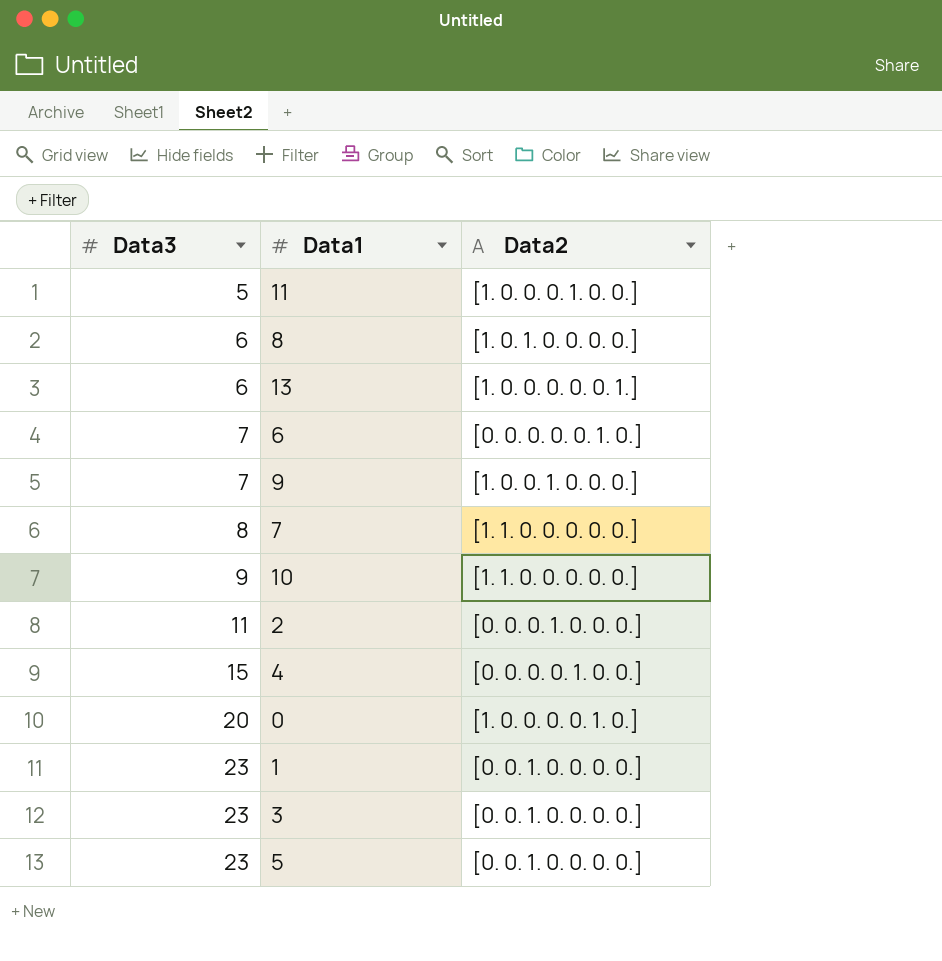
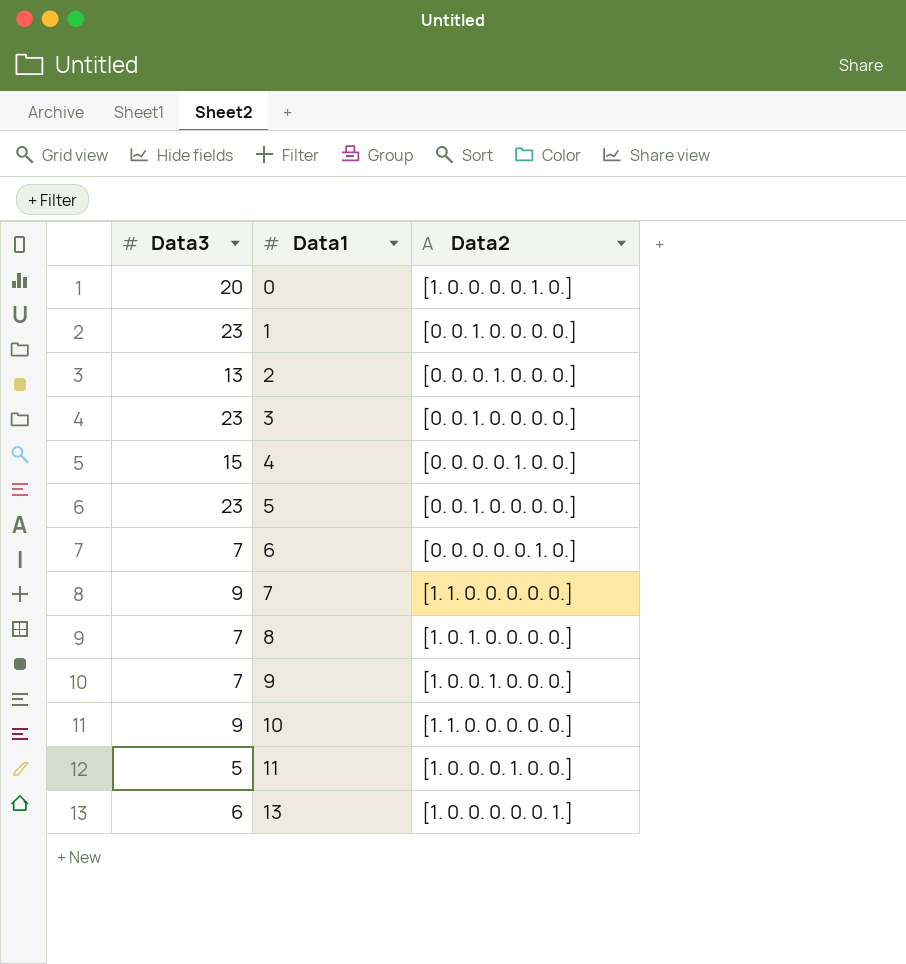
row order: Data3 ascending -> Data1 ascending
2 | Data3: 11 -> 13
7 | Data3: 8 -> 9
8 | Data3: 6 -> 7

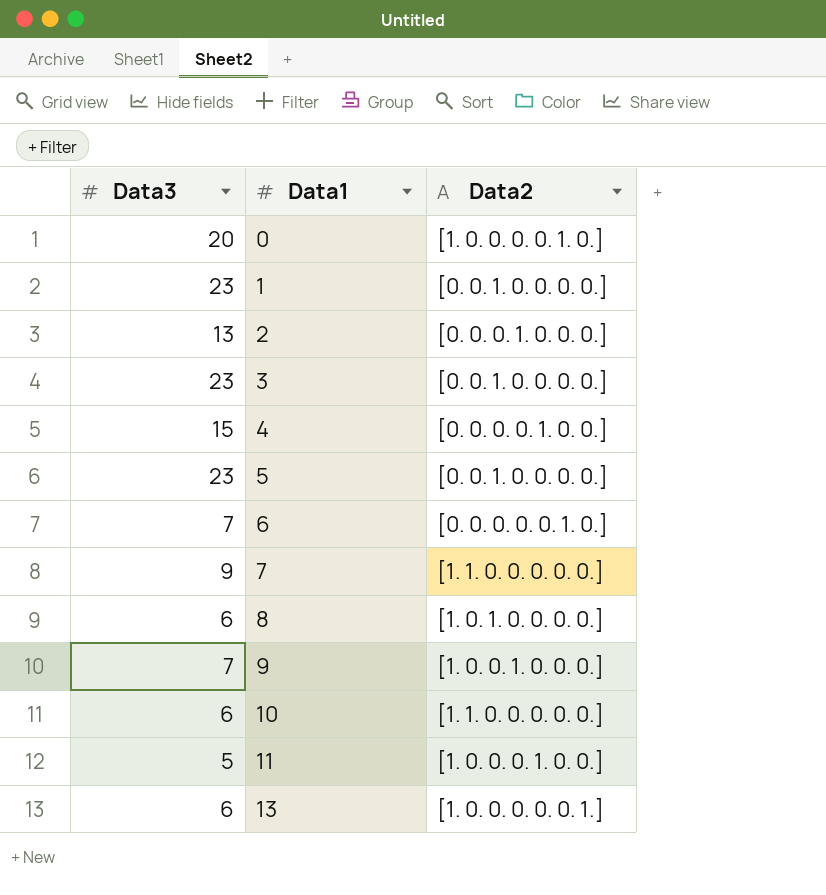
8 | Data3: 7 -> 6
10 | Data3: 9 -> 6

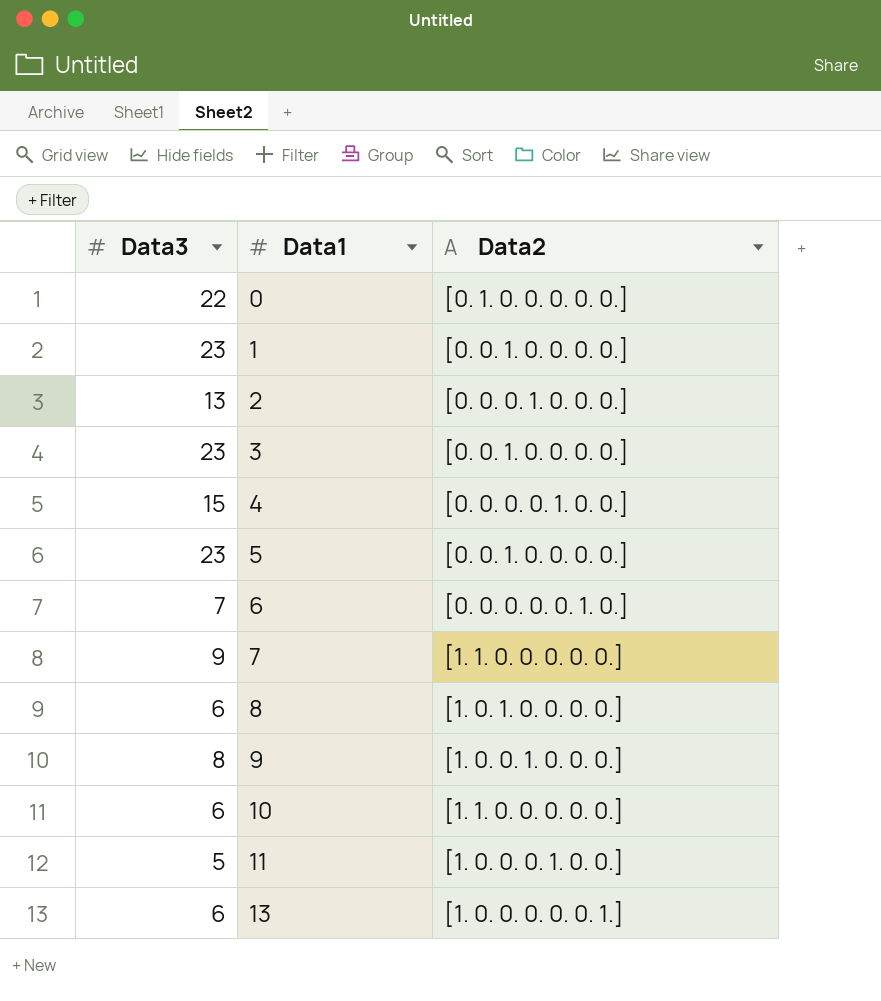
0 | Data3: 20 -> 22
0 | Data2: [1. 0. 0. 0. 0. 1. 0.] -> [0. 1. 0. 0. 0. 0. 0.]
9 | Data3: 7 -> 8

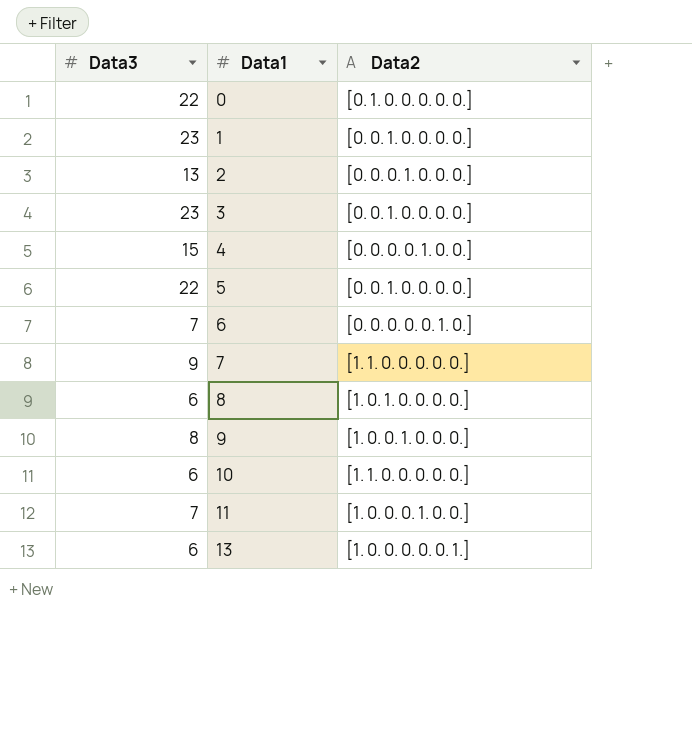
5 | Data3: 23 -> 22
11 | Data3: 5 -> 7

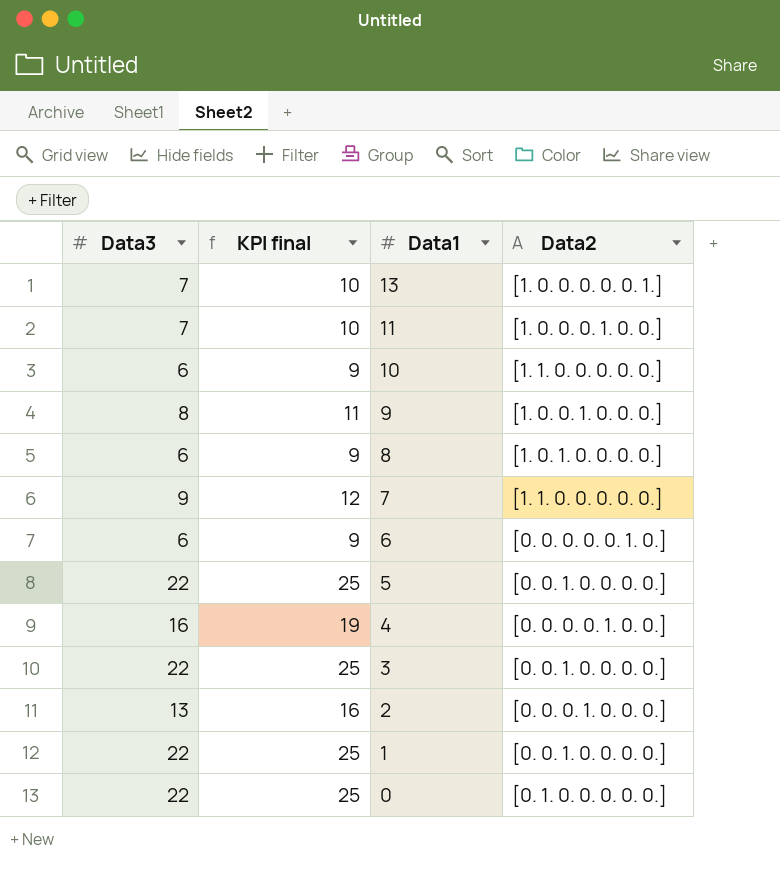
row order: Data1 ascending -> Data1 descending
column KPI final | formula: none -> [Data3] + 3
13 | Data3: 6 -> 7
6 | Data3: 7 -> 6
4 | Data3: 15 -> 16
3 | Data3: 23 -> 22
1 | Data3: 23 -> 22

